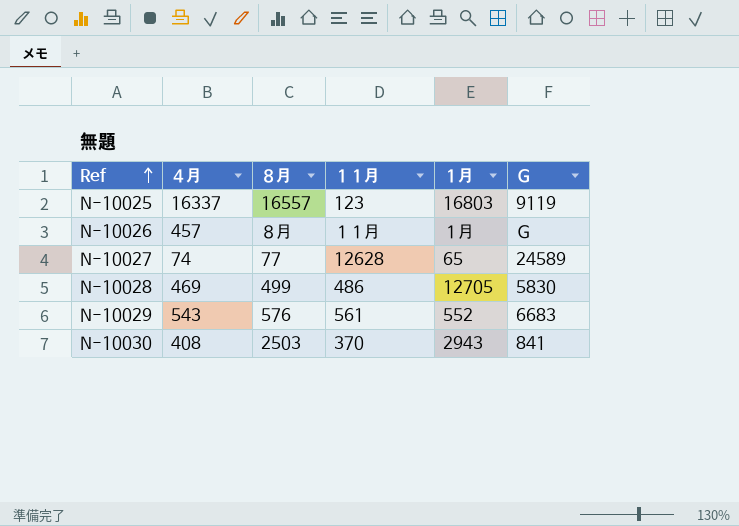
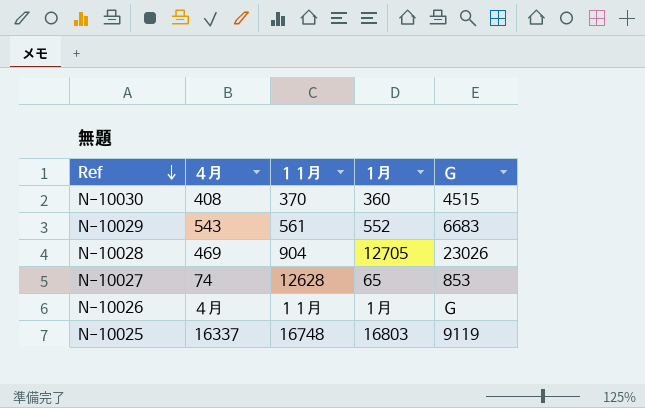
row order: Ref ascending -> Ref descending
column ８月 | position: 3 -> none
N-10030 | １月: 2943 -> 360
N-10030 | Ｇ: 841 -> 4515
N-10028 | １１月: 486 -> 904
N-10028 | Ｇ: 5830 -> 23026
N-10027 | Ｇ: 24589 -> 853
N-10026 | ４月: 457 -> ４月
N-10025 | １１月: 123 -> 16748

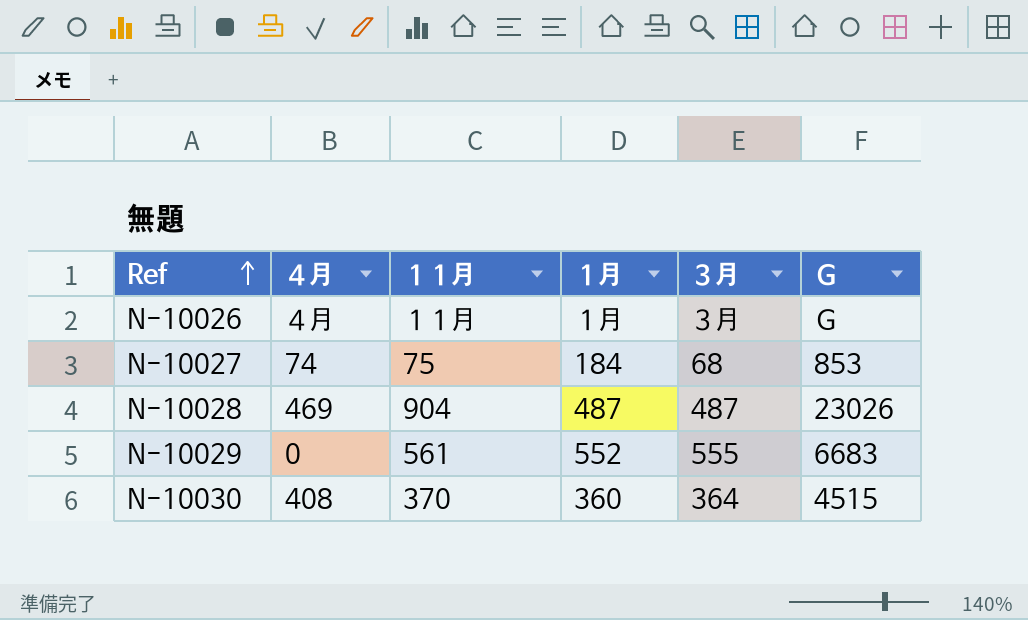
row order: Ref descending -> Ref ascending
column ３月 | position: none -> 5
row N-10025: 16337 | 16748 | 16803 | 9119 -> none
N-10027 | １１月: 12628 -> 75
N-10027 | １月: 65 -> 184
N-10028 | １月: 12705 -> 487
N-10029 | ４月: 543 -> 0

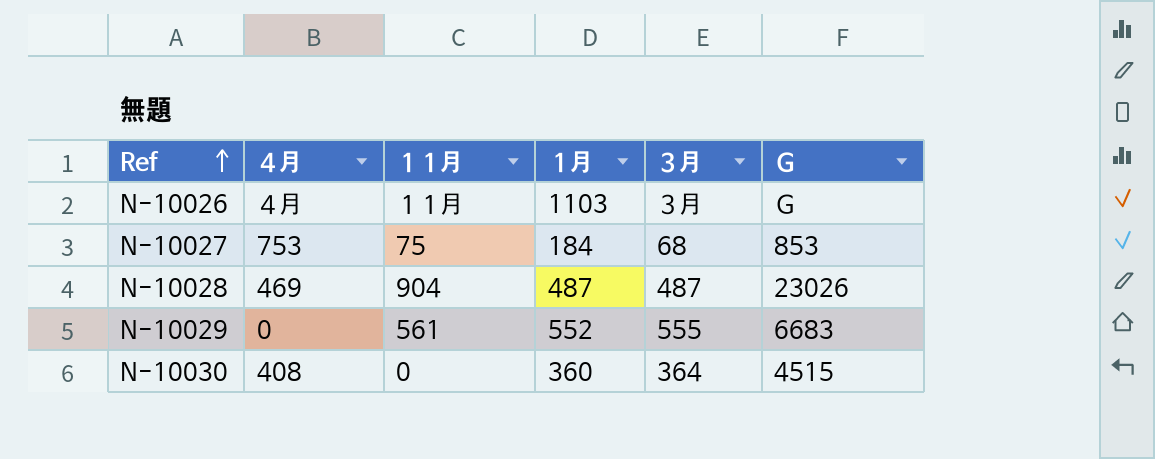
N-10026 | １月: １月 -> 1103
N-10027 | ４月: 74 -> 753
N-10030 | １１月: 370 -> 0

